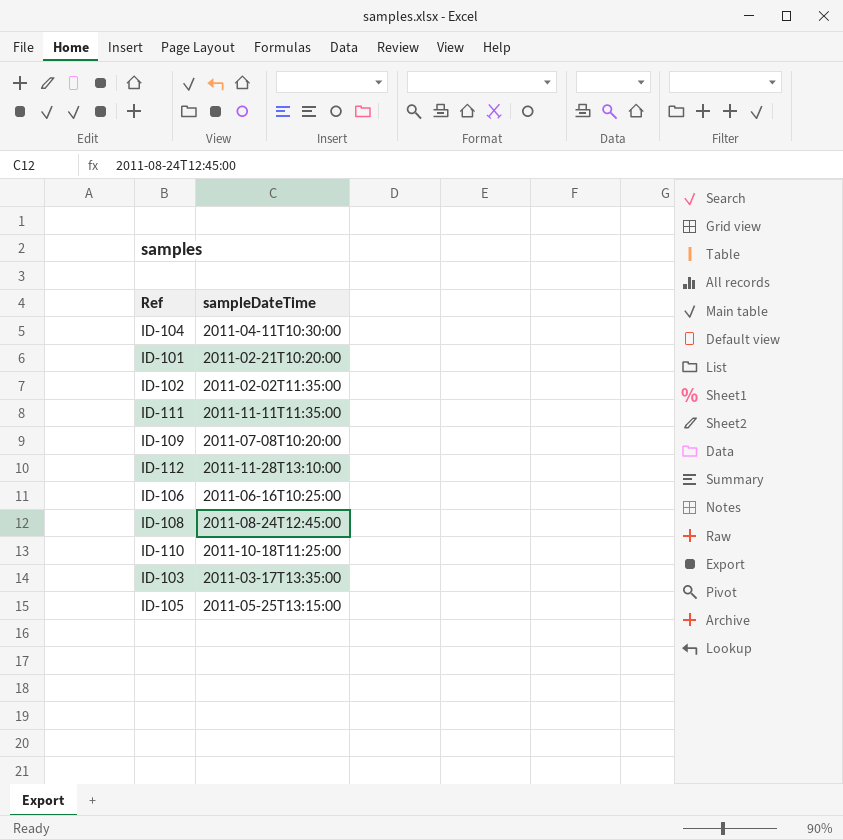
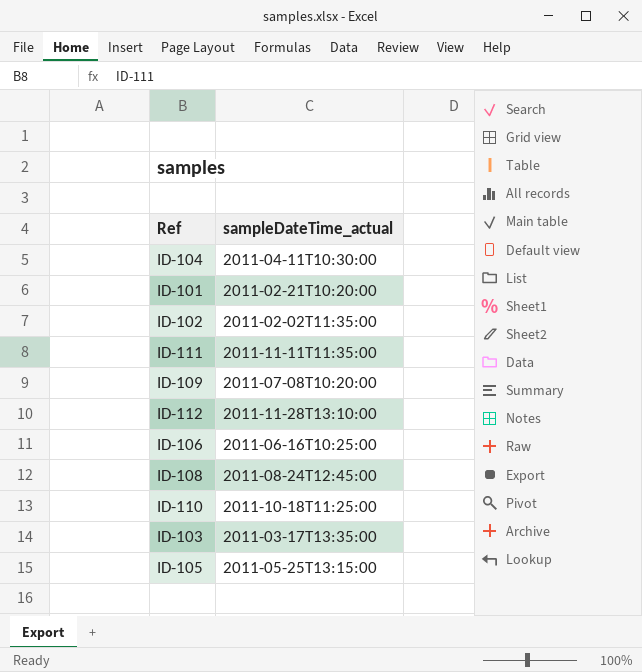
column name: sampleDateTime -> sampleDateTime_actual

